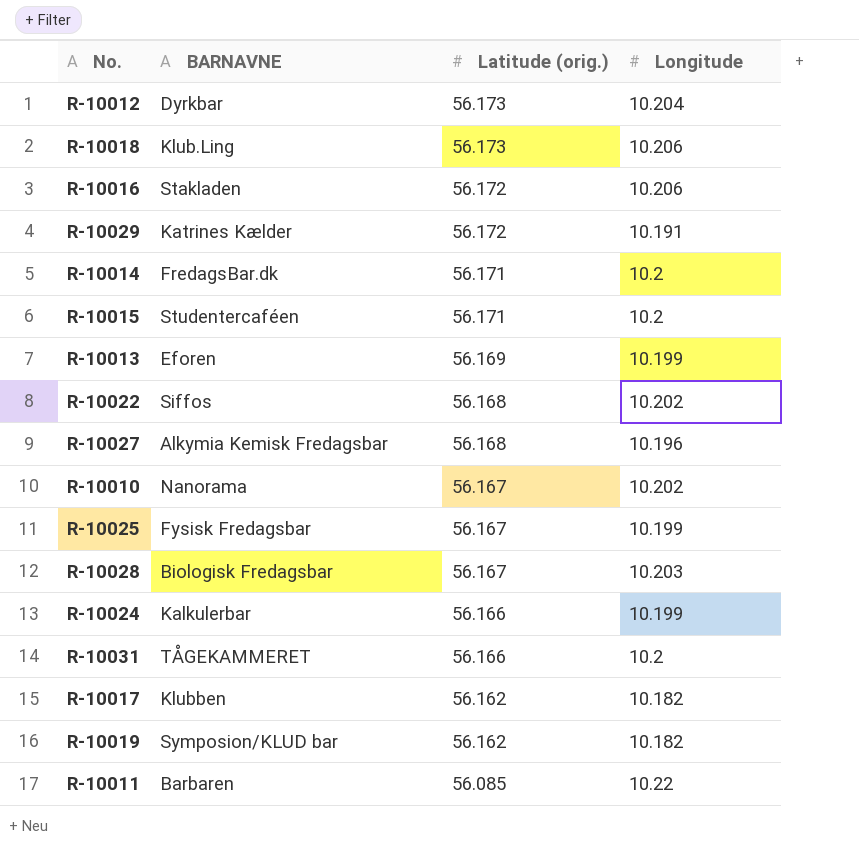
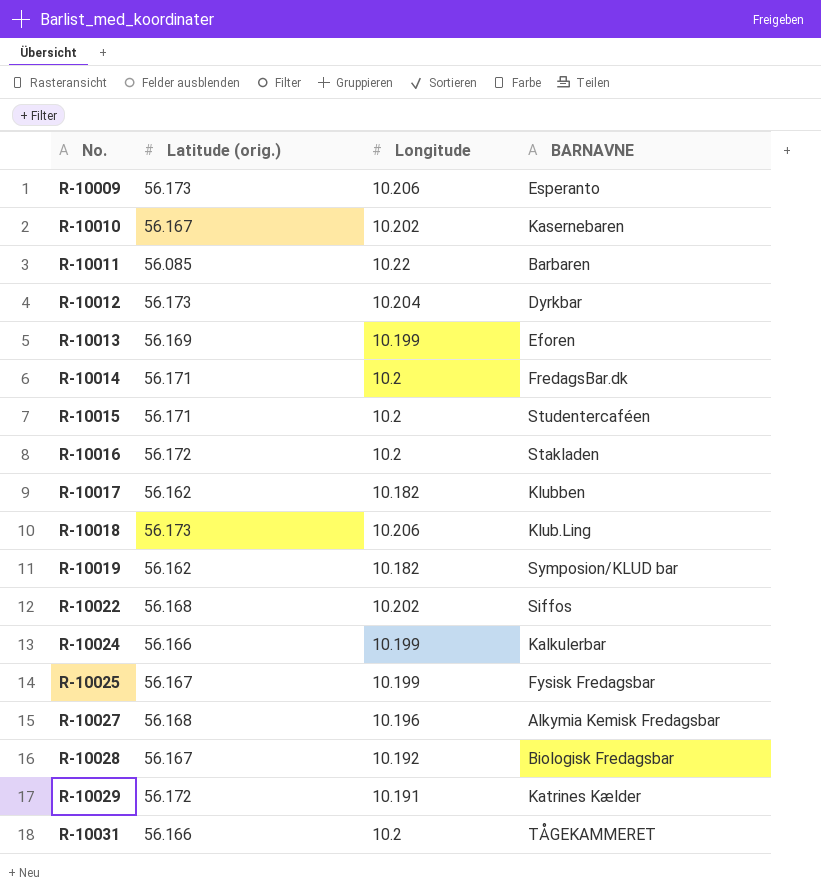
row order: Latitude (orig.) descending -> No. ascending
column BARNAVNE | position: 2 -> 4
row R-10009: none -> 56.173 | 10.206 | Esperanto
R-10010 | BARNAVNE: Nanorama -> Kasernebaren
R-10016 | Longitude: 10.206 -> 10.2
R-10028 | Longitude: 10.203 -> 10.192

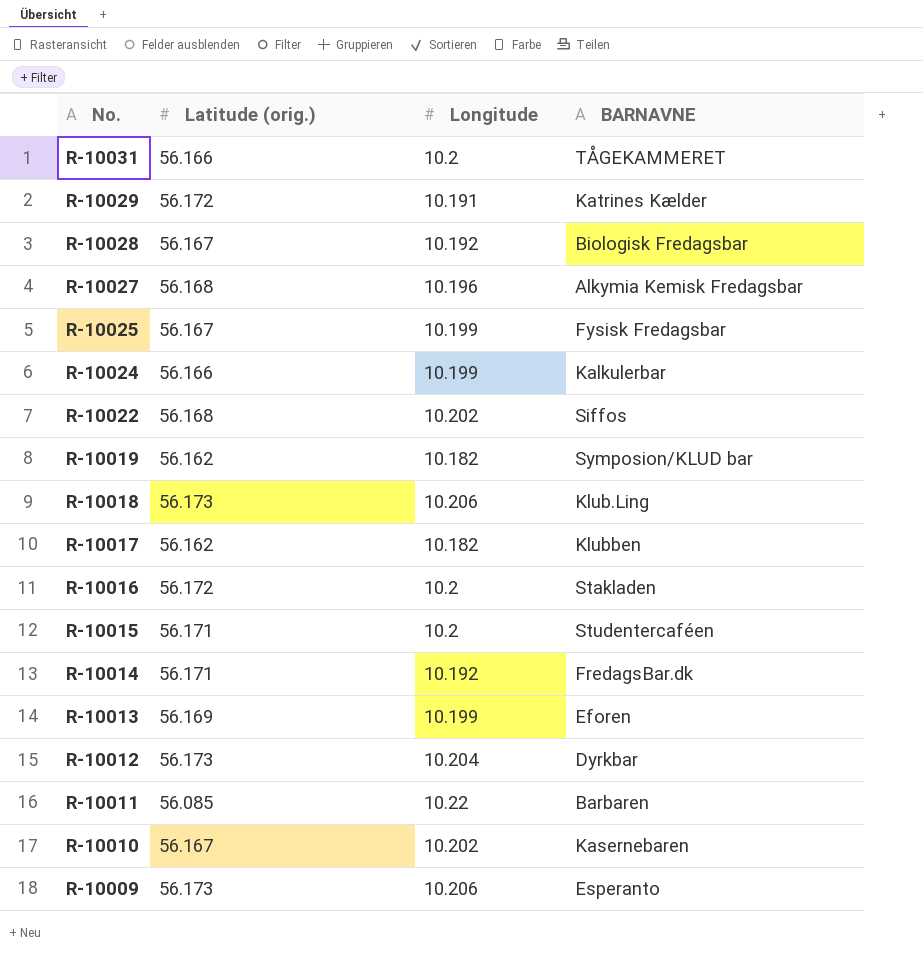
row order: No. ascending -> No. descending
R-10014 | Longitude: 10.2 -> 10.192

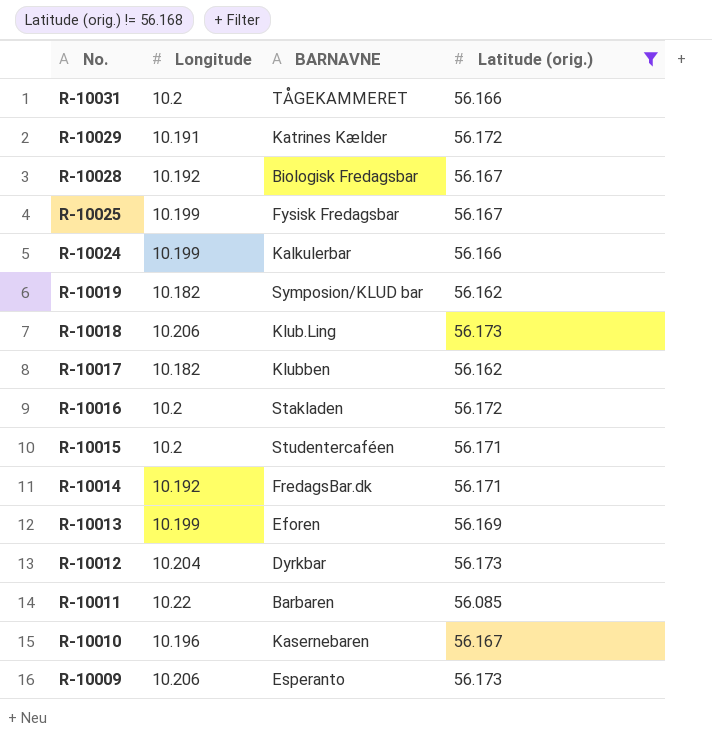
filter: none -> Latitude (orig.) != 56.168
column Latitude (orig.) | position: 2 -> 4
R-10010 | Longitude: 10.202 -> 10.196

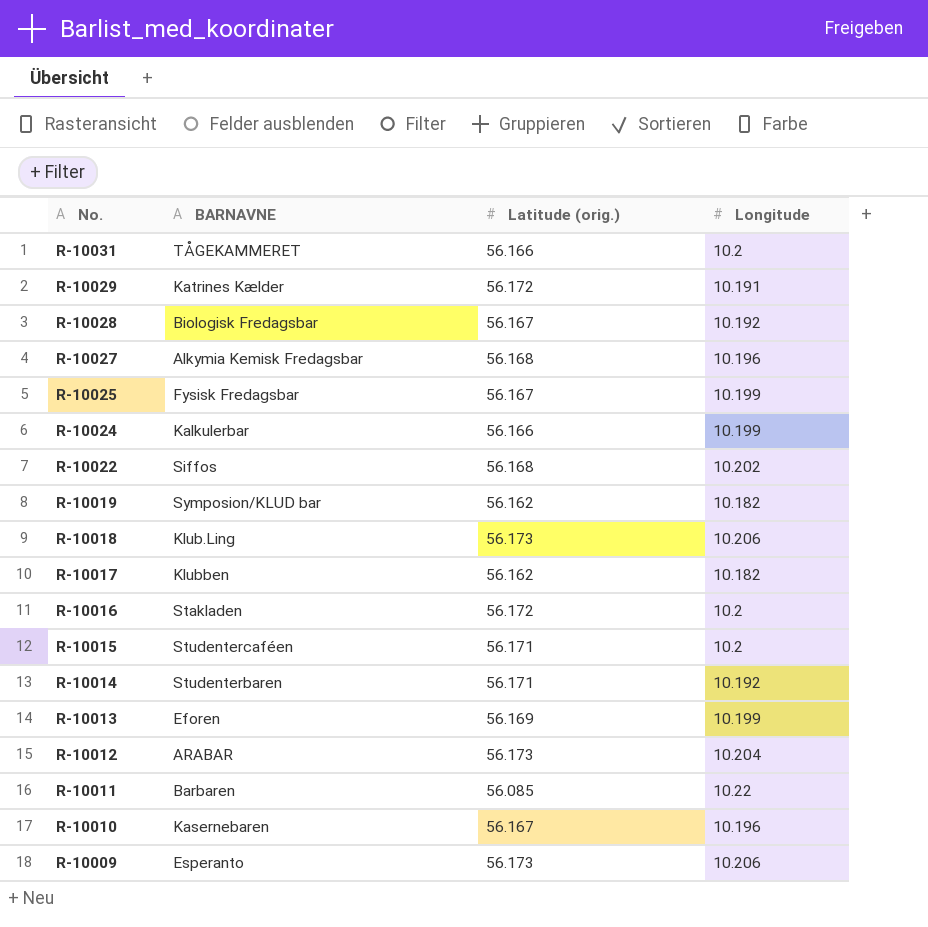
filter: Latitude (orig.) != 56.168 -> none
column Longitude | position: 2 -> 4
R-10014 | BARNAVNE: FredagsBar.dk -> Studenterbaren
R-10012 | BARNAVNE: Dyrkbar -> ARABAR

